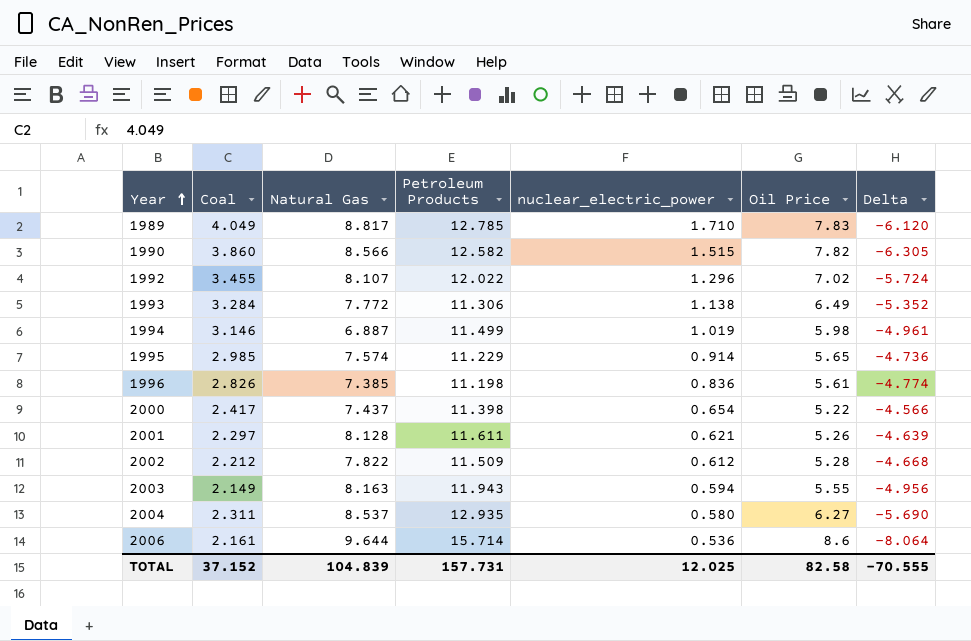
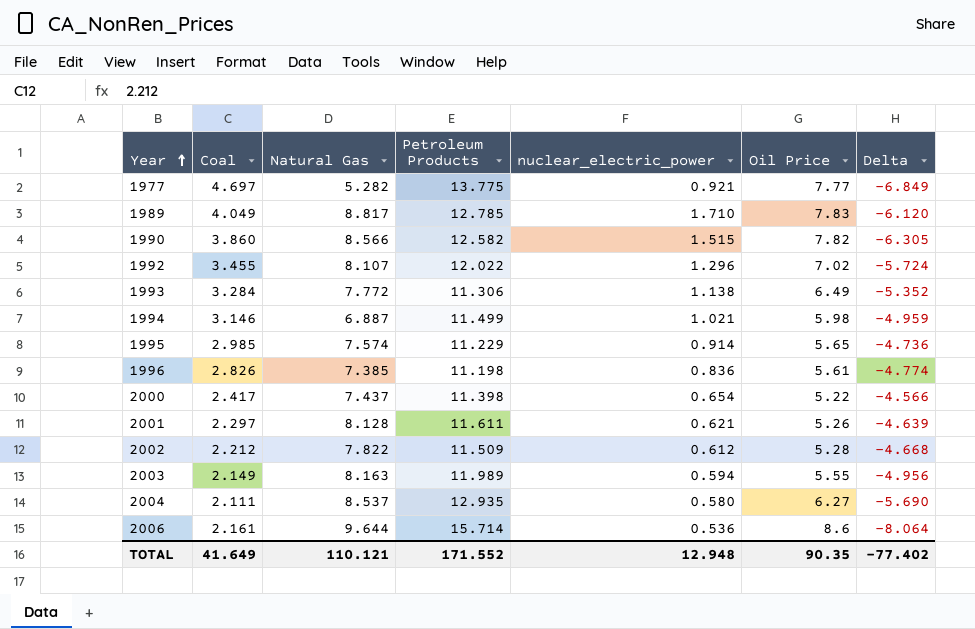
row 1977: none -> 4.697 | 5.282 | 13.775 | 0.921 | 7.77 | -6.849
1994 | nuclear_electric_power: 1.019 -> 1.021
1994 | Delta: -4.961 -> -4.959
2003 | Petroleum Products: 11.943 -> 11.989
2004 | Coal: 2.311 -> 2.111
TOTAL | Coal: 37.152 -> 41.649
TOTAL | Natural Gas: 104.839 -> 110.121
TOTAL | Petroleum Products: 157.731 -> 171.552
TOTAL | nuclear_electric_power: 12.025 -> 12.948
TOTAL | Oil Price: 82.58 -> 90.35
TOTAL | Delta: -70.555 -> -77.402

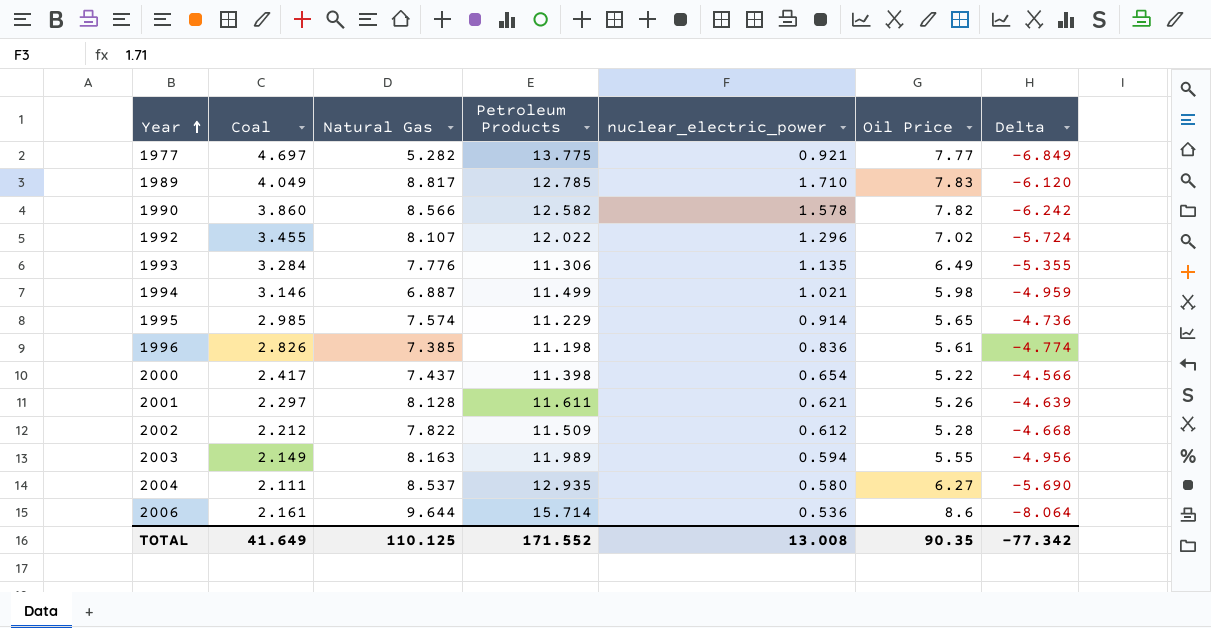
1990 | nuclear_electric_power: 1.515 -> 1.578
1990 | Delta: -6.305 -> -6.242
1993 | Natural Gas: 7.772 -> 7.776
1993 | nuclear_electric_power: 1.138 -> 1.135
1993 | Delta: -5.352 -> -5.355
TOTAL | Natural Gas: 110.121 -> 110.125
TOTAL | nuclear_electric_power: 12.948 -> 13.008
TOTAL | Delta: -77.402 -> -77.342

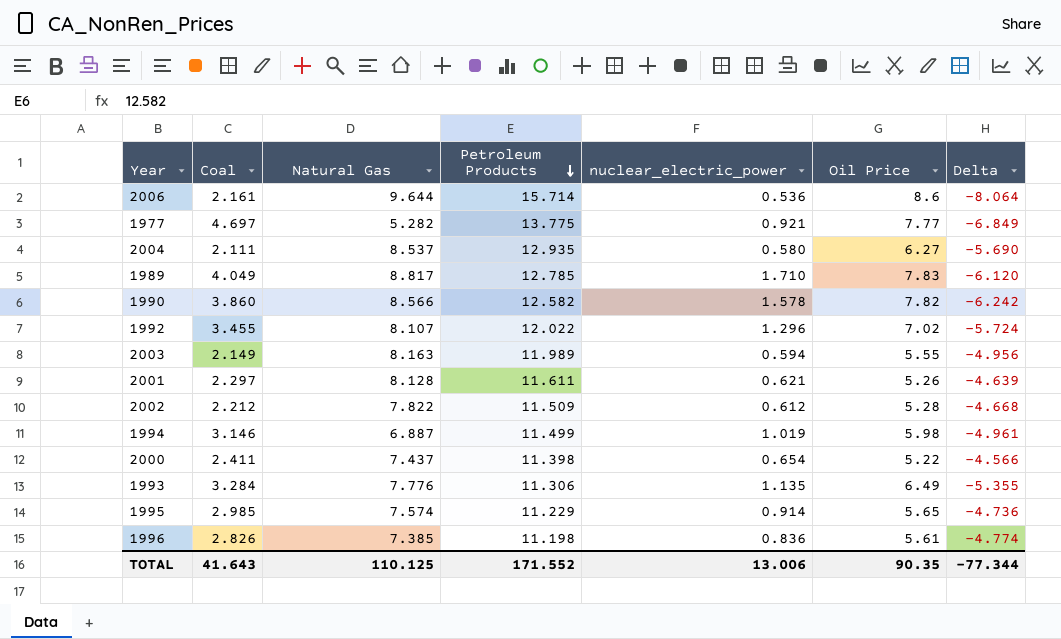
row order: Year ascending -> Petroleum Products descending
1994 | nuclear_electric_power: 1.021 -> 1.019
1994 | Delta: -4.959 -> -4.961
2000 | Coal: 2.417 -> 2.411
TOTAL | Coal: 41.649 -> 41.643
TOTAL | nuclear_electric_power: 13.008 -> 13.006
TOTAL | Delta: -77.342 -> -77.344

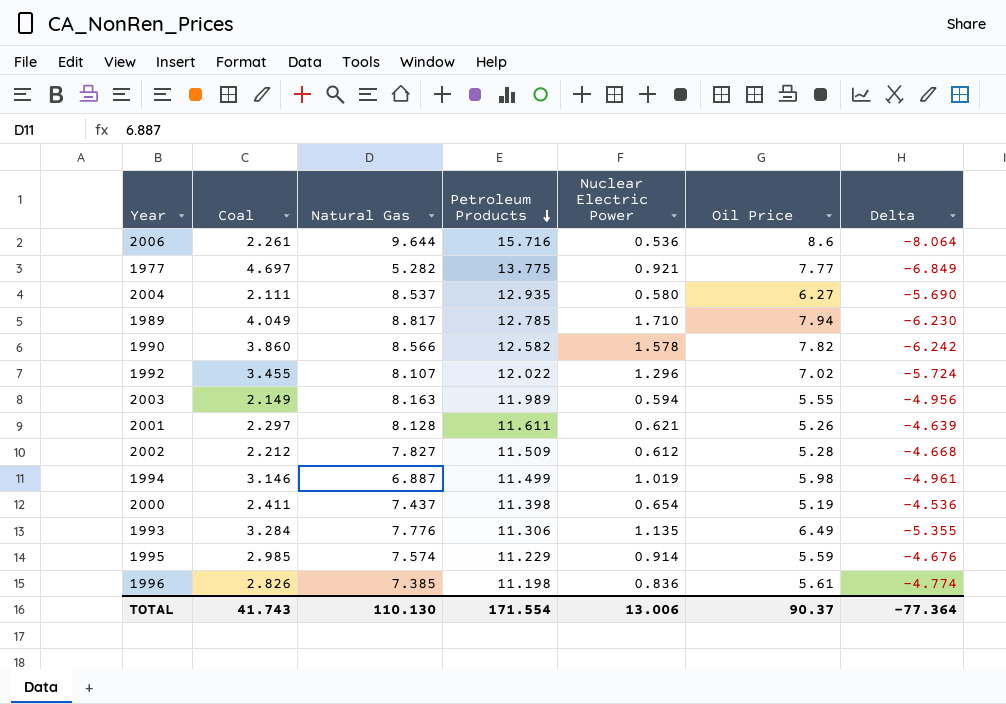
column name: nuclear_electric_power -> Nuclear Electric Power
2006 | Coal: 2.161 -> 2.261
2006 | Petroleum Products: 15.714 -> 15.716
1989 | Oil Price: 7.83 -> 7.94
1989 | Delta: -6.120 -> -6.230
2002 | Natural Gas: 7.822 -> 7.827
2000 | Oil Price: 5.22 -> 5.19
2000 | Delta: -4.566 -> -4.536
1995 | Oil Price: 5.65 -> 5.59
1995 | Delta: -4.736 -> -4.676
TOTAL | Coal: 41.643 -> 41.743
TOTAL | Natural Gas: 110.125 -> 110.130
TOTAL | Petroleum Products: 171.552 -> 171.554
TOTAL | Oil Price: 90.35 -> 90.37
TOTAL | Delta: -77.344 -> -77.364

